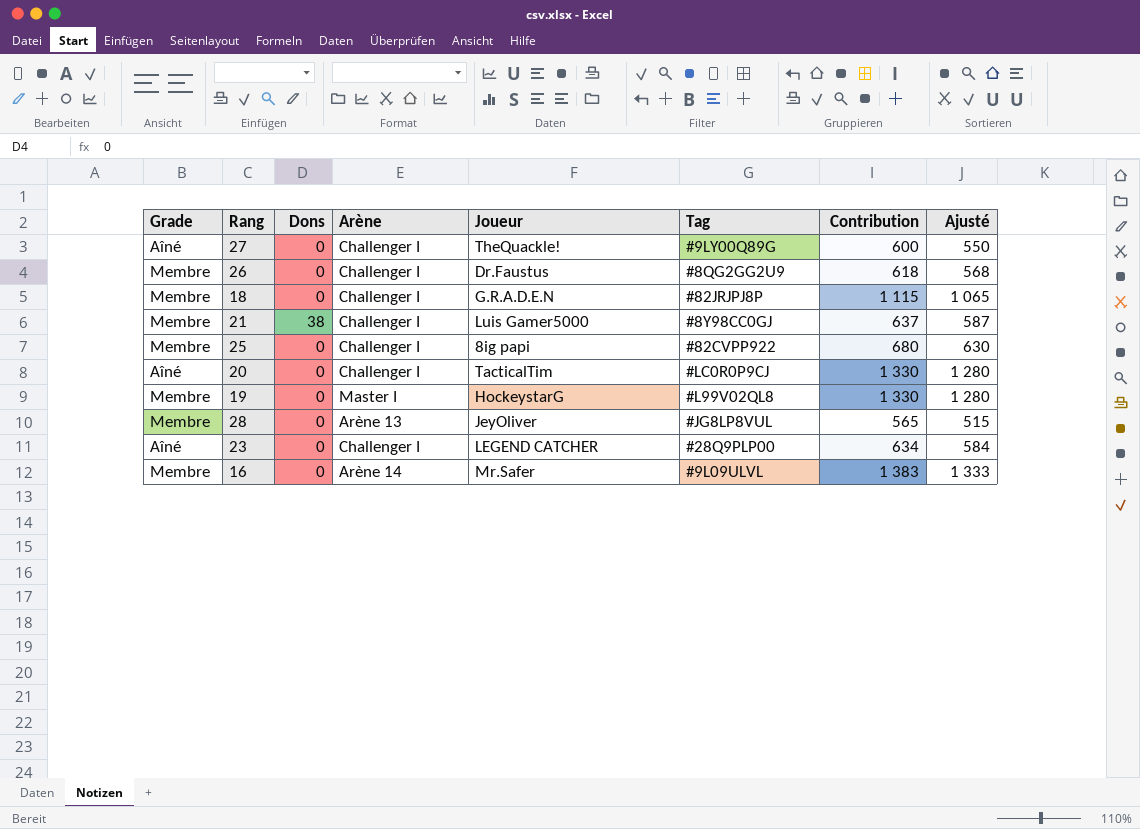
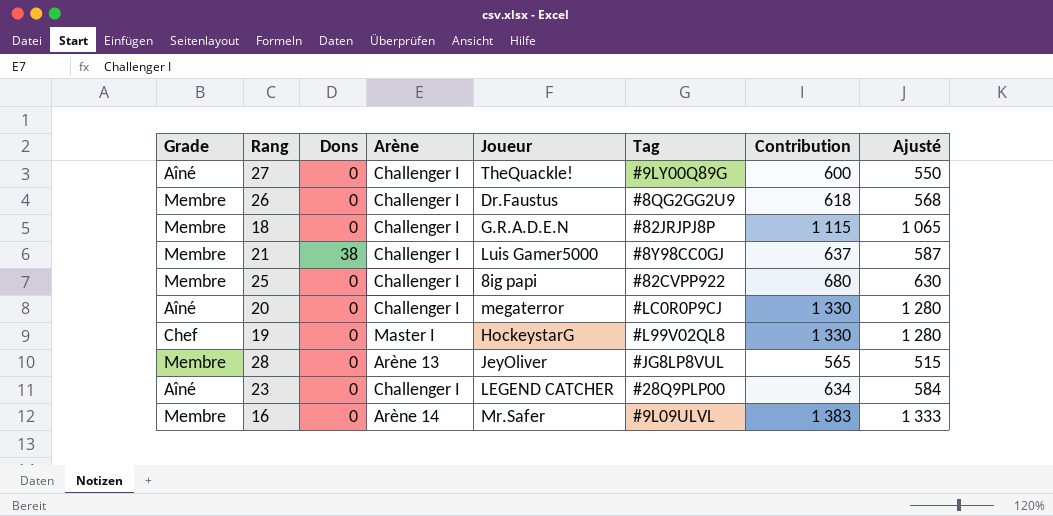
20 | Joueur: TacticalTim -> megaterror
19 | Grade: Membre -> Chef

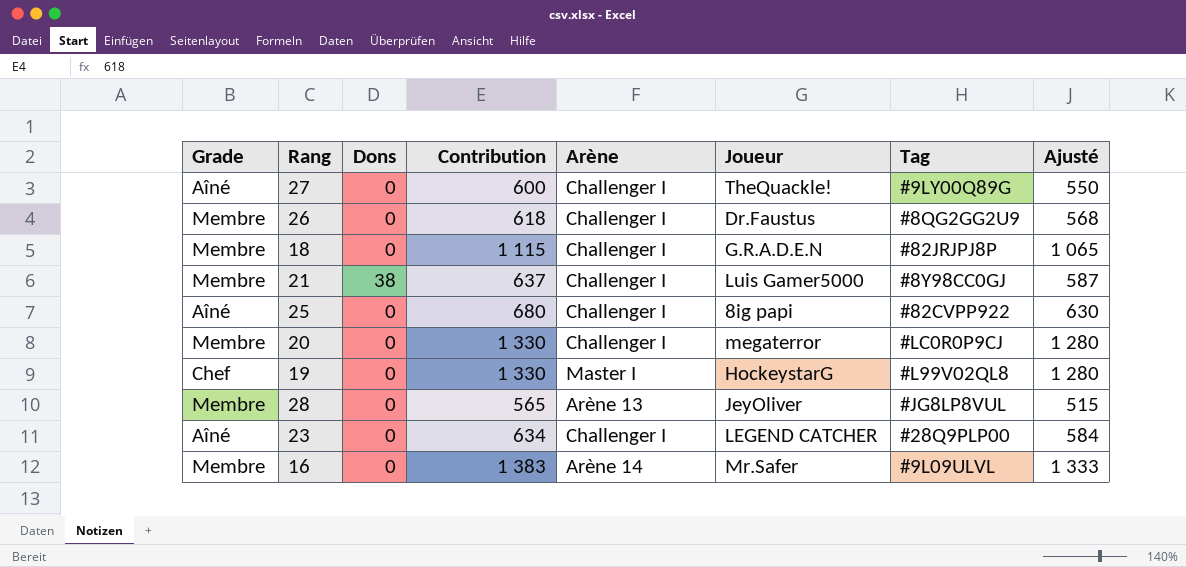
column Contribution | position: 7 -> 4
25 | Grade: Membre -> Aîné
20 | Grade: Aîné -> Membre

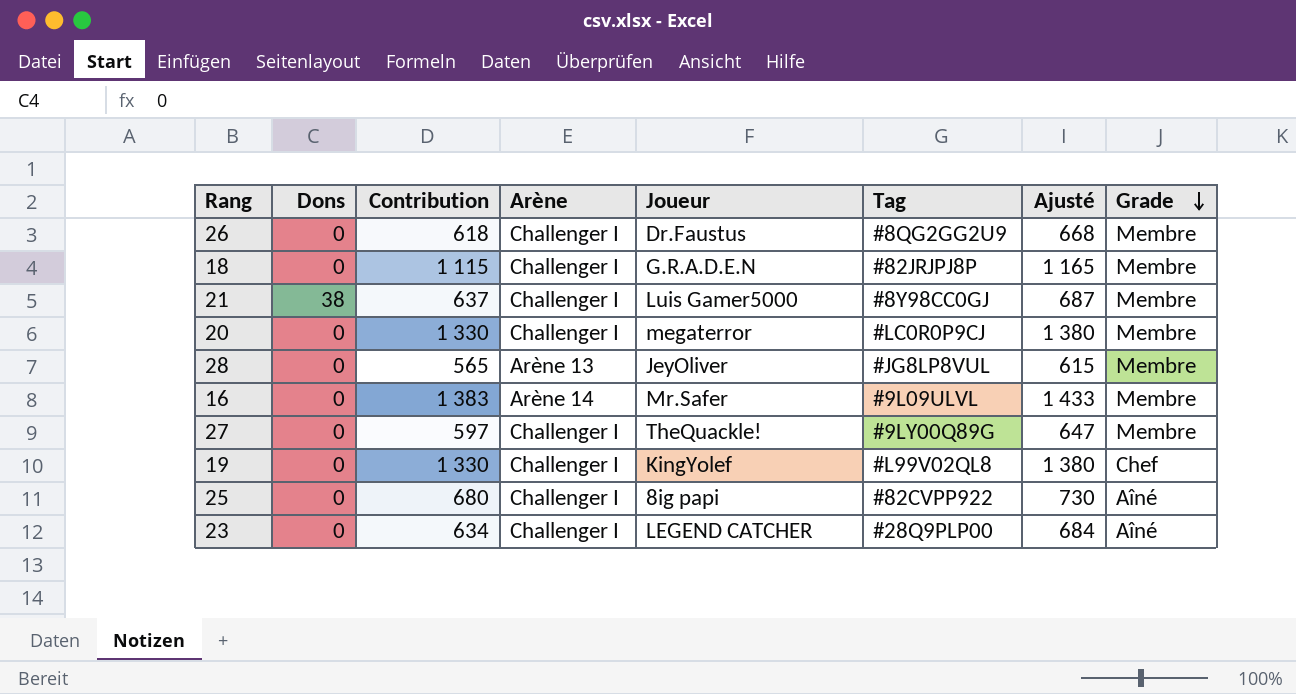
row order: none -> Grade descending
column Ajusté | formula: [Contribution] - 50 -> [Contribution] + 50
column Grade | position: 1 -> 8
27 | Contribution: 600 -> 597
27 | Grade: Aîné -> Membre
19 | Arène: Master I -> Challenger I
19 | Joueur: HockeystarG -> KingYolef

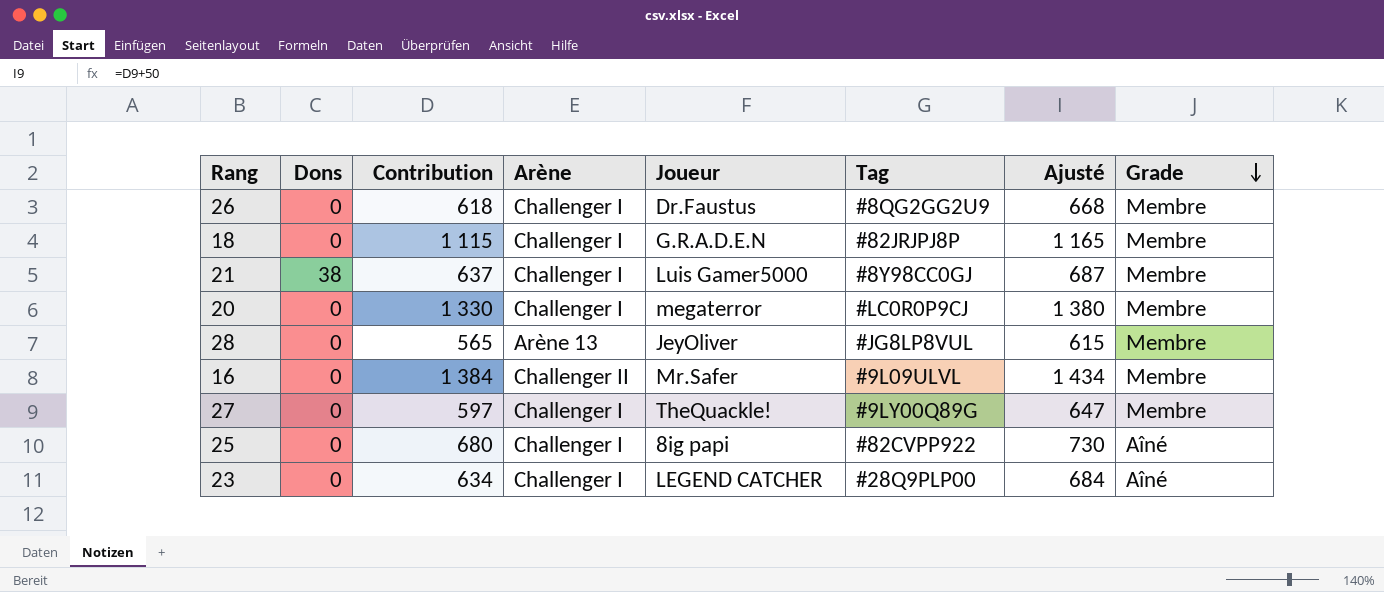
row 19: 0 | 1 330 | Challenger I | KingYolef | #L99V02QL8 | 1 380 | Chef -> none
16 | Contribution: 1 383 -> 1 384
16 | Arène: Arène 14 -> Challenger II
16 | Ajusté: 1 433 -> 1 434

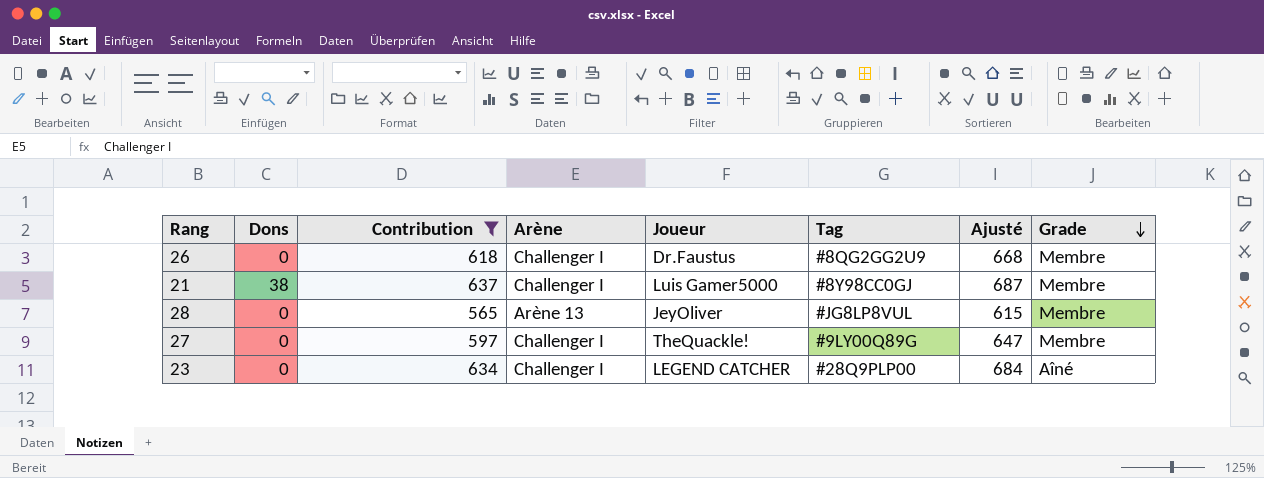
filter: none -> Contribution <= 637

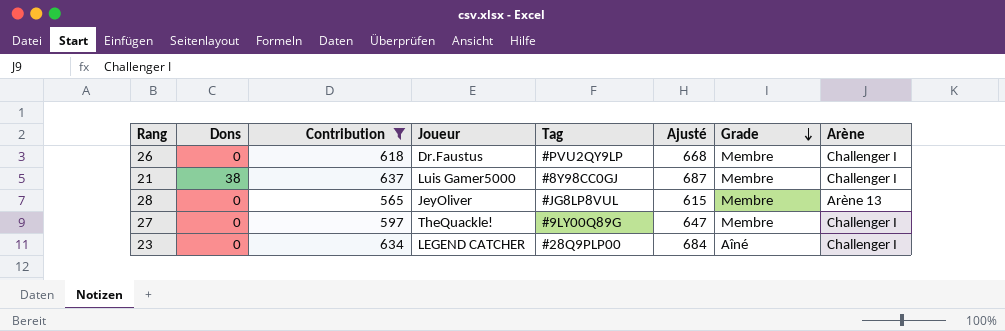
column Arène | position: 4 -> 8
26 | Tag: #8QG2GG2U9 -> #PVU2QY9LP

